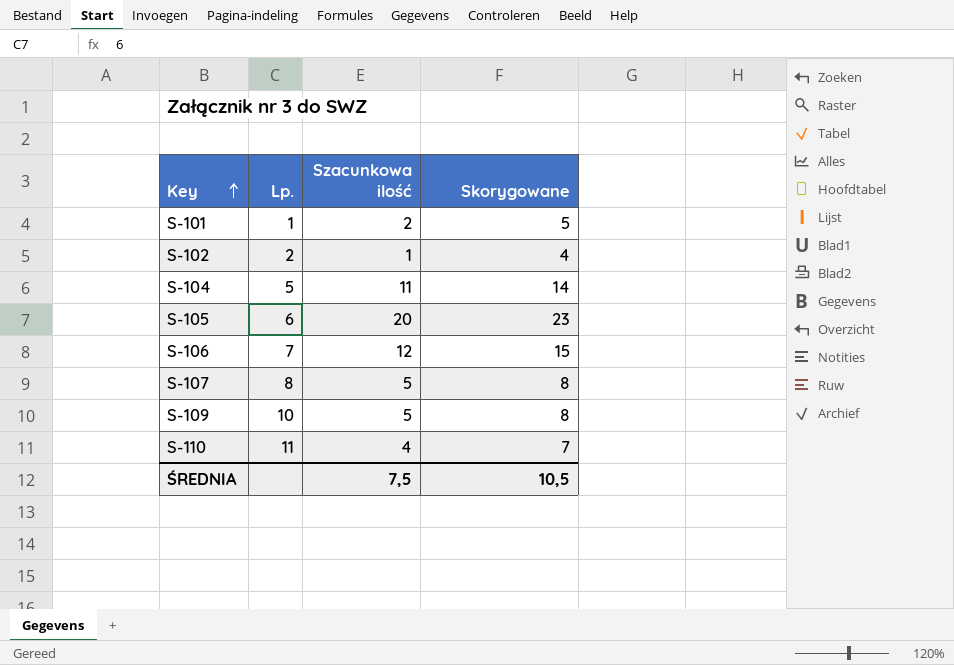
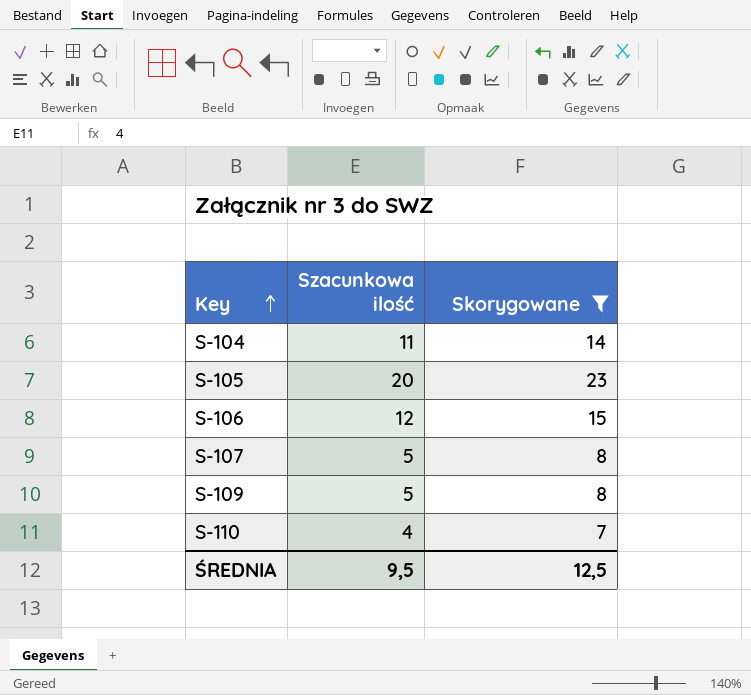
filter: none -> Skorygowane >= 7
column Lp. | position: 2 -> none
ŚREDNIA | Szacunkowa ilość: 7,5 -> 9,5
ŚREDNIA | Skorygowane: 10,5 -> 12,5

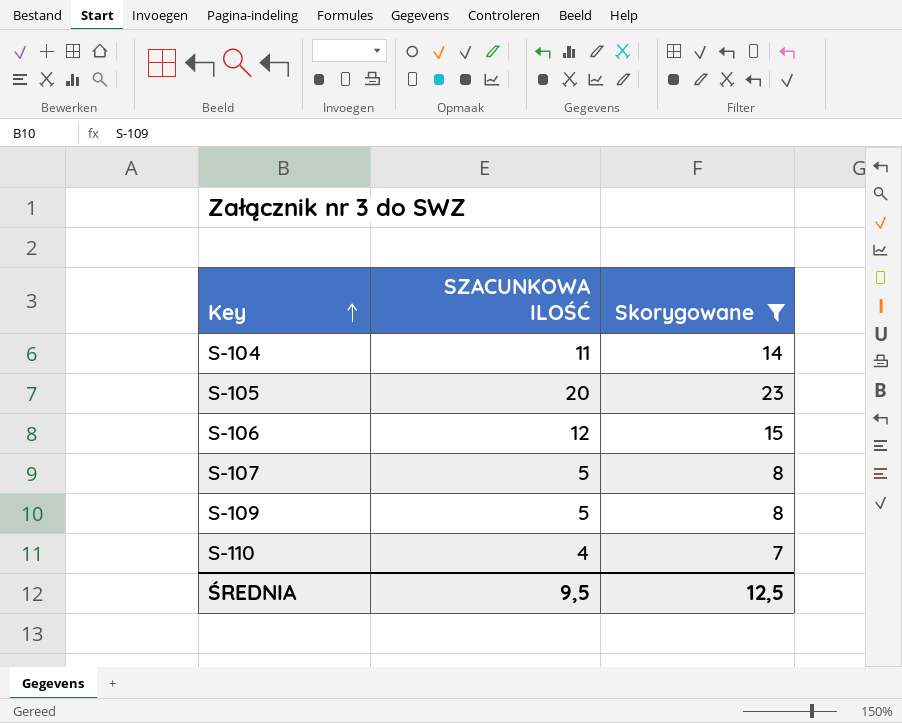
column name: Szacunkowa ilość -> SZACUNKOWA ILOŚĆ

